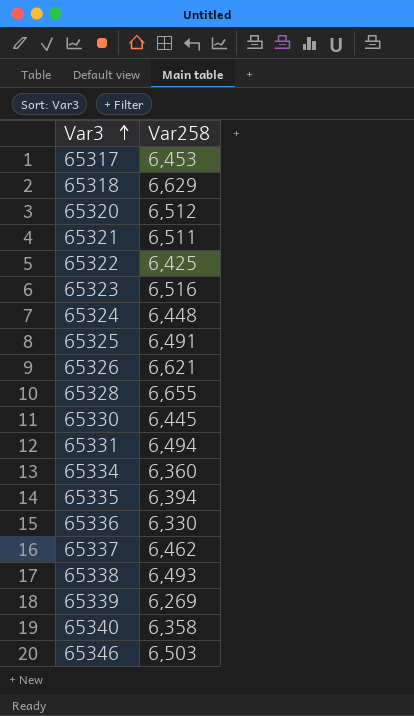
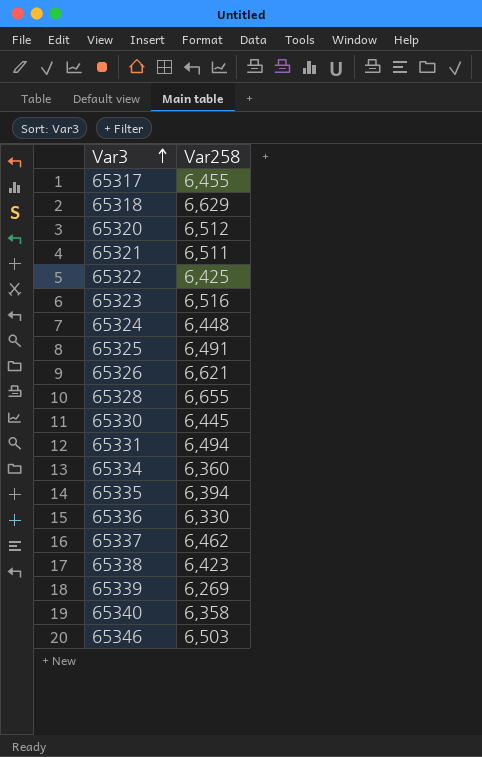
65317 | Var258: 6,453 -> 6,455
65338 | Var258: 6,493 -> 6,423

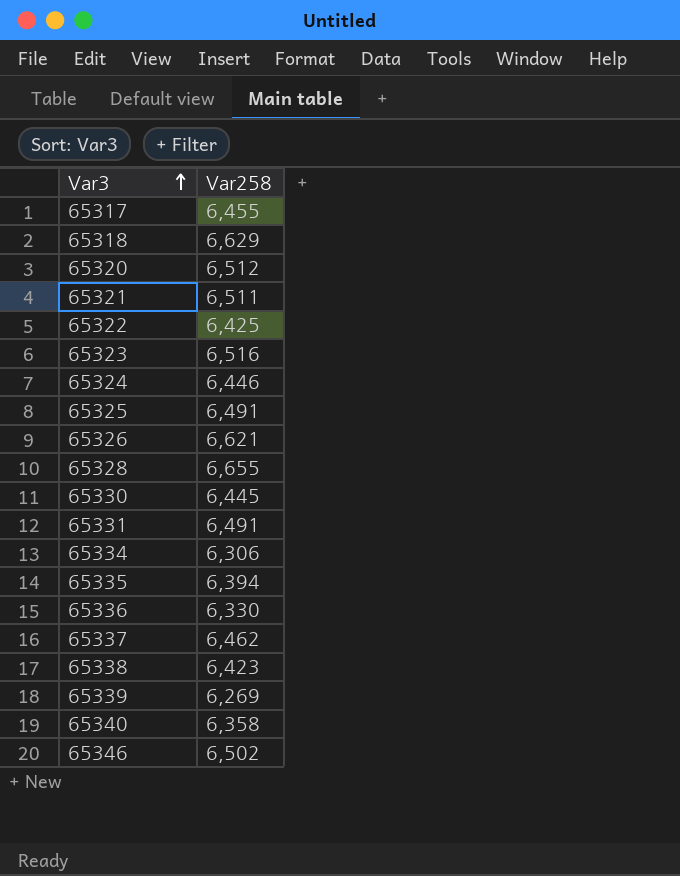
65324 | Var258: 6,448 -> 6,446
65331 | Var258: 6,494 -> 6,491
65334 | Var258: 6,360 -> 6,306
65346 | Var258: 6,503 -> 6,502

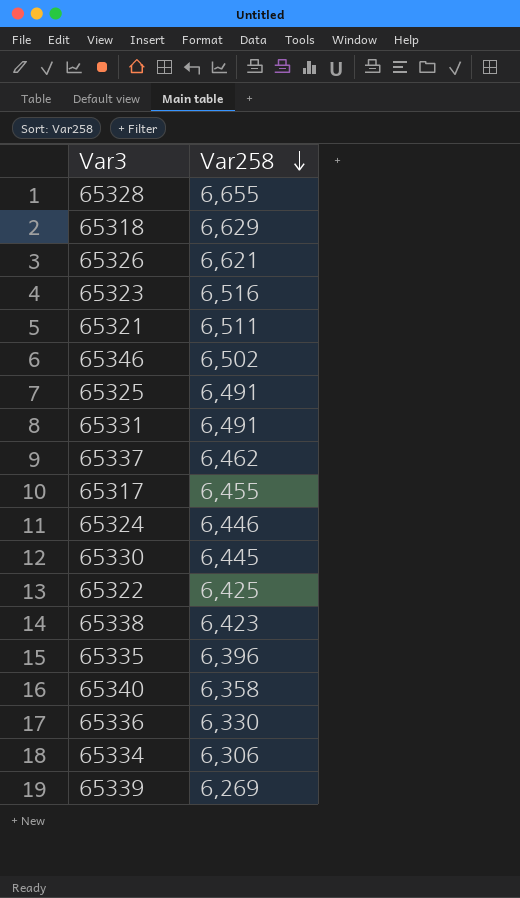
row order: Var3 ascending -> Var258 descending
row 65320: 6,512 -> none
65335 | Var258: 6,394 -> 6,396

